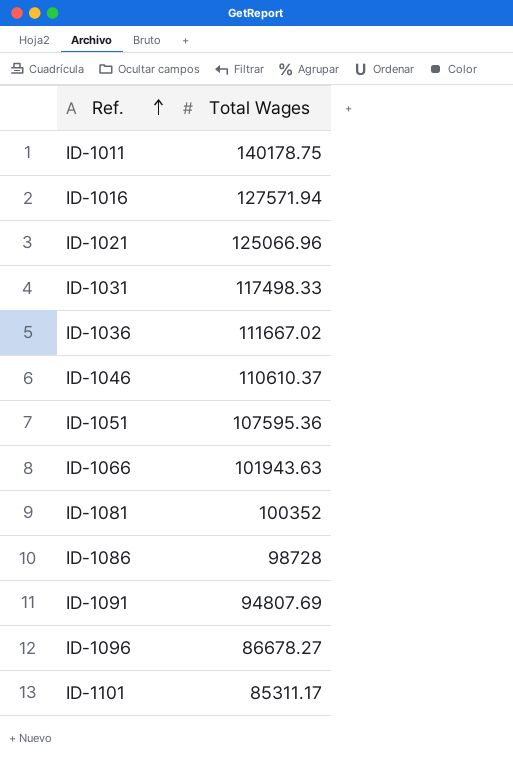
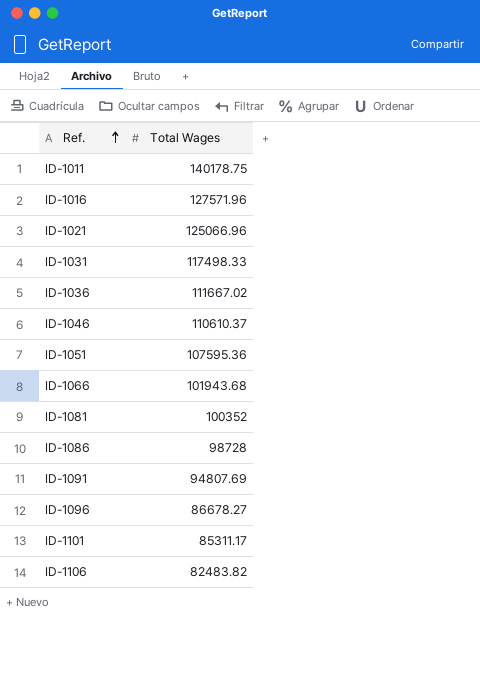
ID-1016 | Total Wages: 127571.94 -> 127571.96
ID-1066 | Total Wages: 101943.63 -> 101943.68
row ID-1106: none -> 82483.82

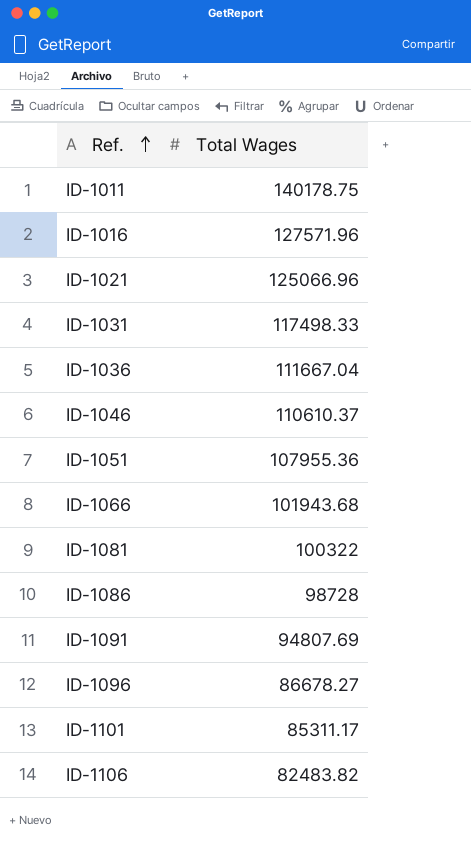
ID-1036 | Total Wages: 111667.02 -> 111667.04
ID-1051 | Total Wages: 107595.36 -> 107955.36
ID-1081 | Total Wages: 100352 -> 100322

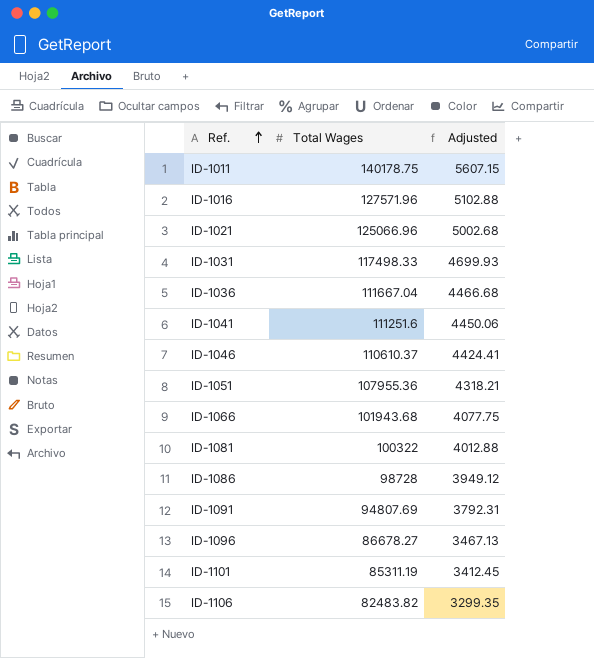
column Adjusted | formula: none -> [Total Wages] * 0.04
row ID-1041: none -> 111251.6 | 4450.06
ID-1101 | Total Wages: 85311.17 -> 85311.19

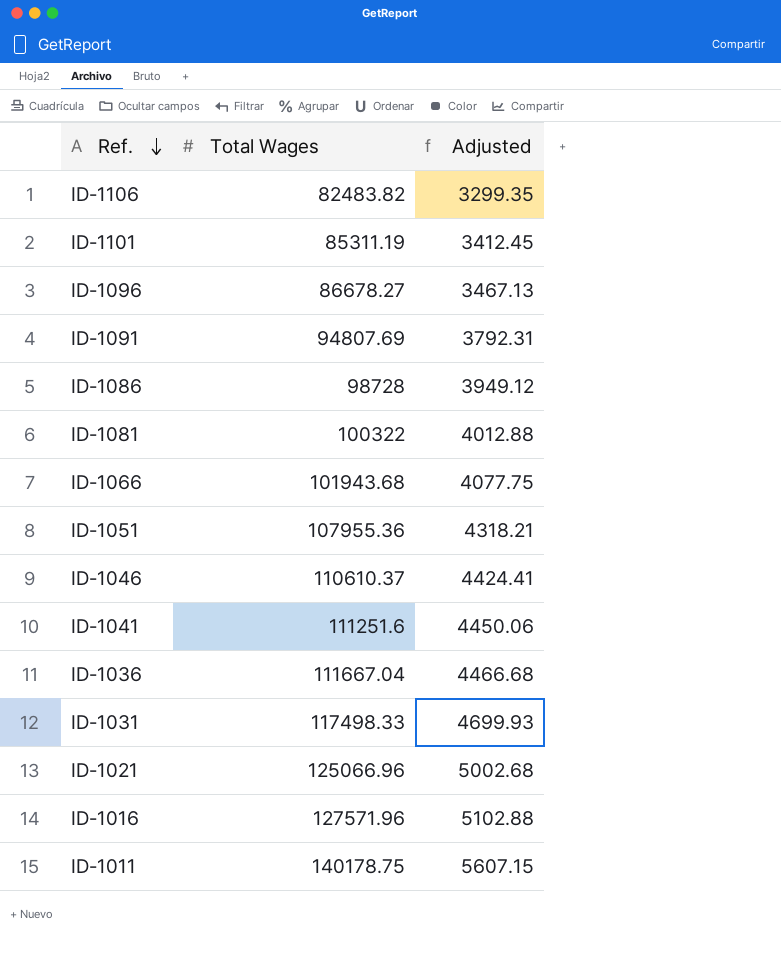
row order: Ref. ascending -> Ref. descending

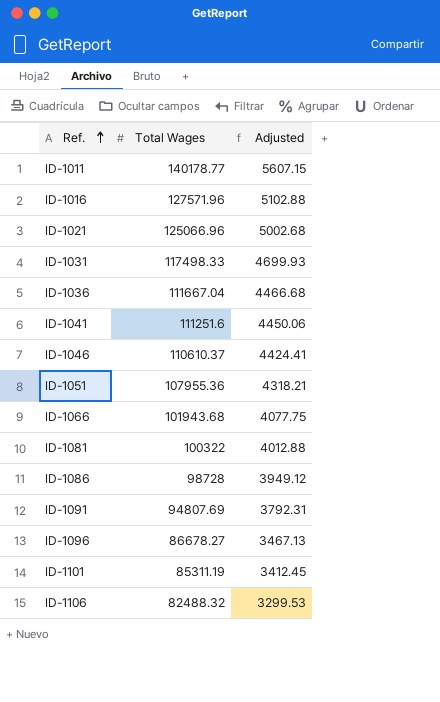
row order: Ref. descending -> Ref. ascending
ID-1011 | Total Wages: 140178.75 -> 140178.77
ID-1106 | Total Wages: 82483.82 -> 82488.32
ID-1106 | Adjusted: 3299.35 -> 3299.53

